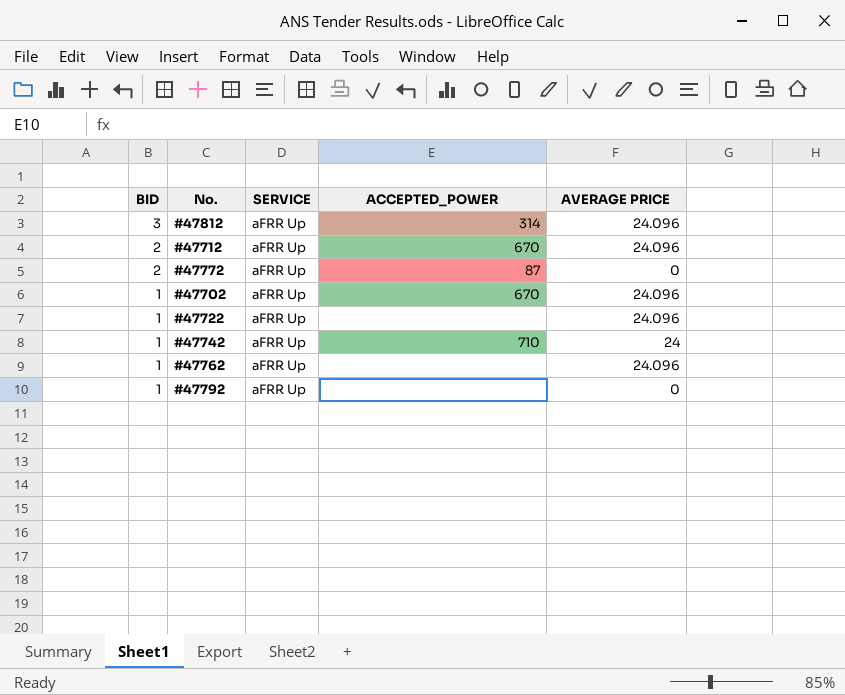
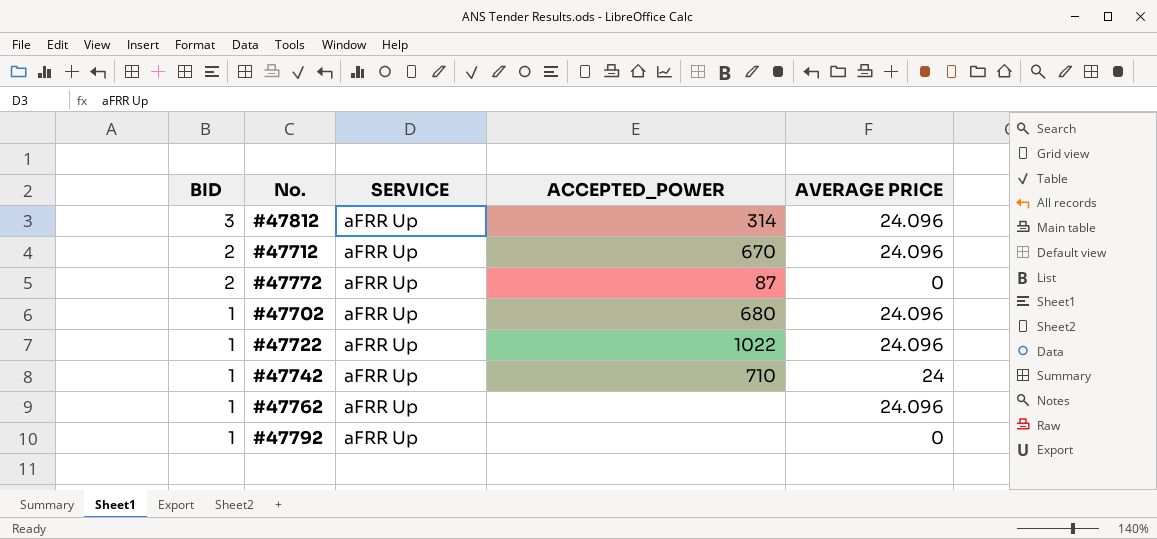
#47702 | ACCEPTED_POWER: 670 -> 680
#47722 | ACCEPTED_POWER: none -> 1022

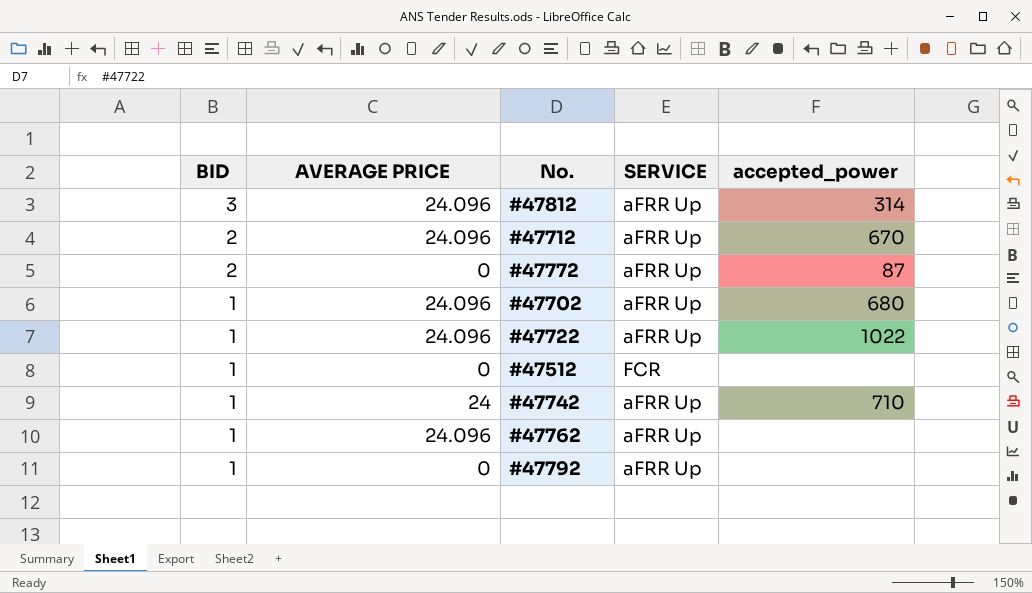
column AVERAGE PRICE | position: 5 -> 2
column name: ACCEPTED_POWER -> accepted_power
row #47512: none -> 1 | 0 | FCR | none

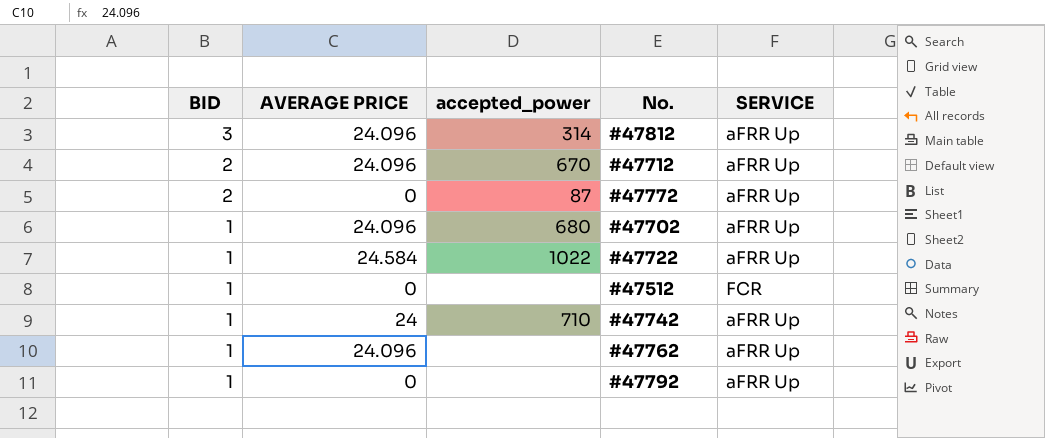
column accepted_power | position: 5 -> 3
#47722 | AVERAGE PRICE: 24.096 -> 24.584

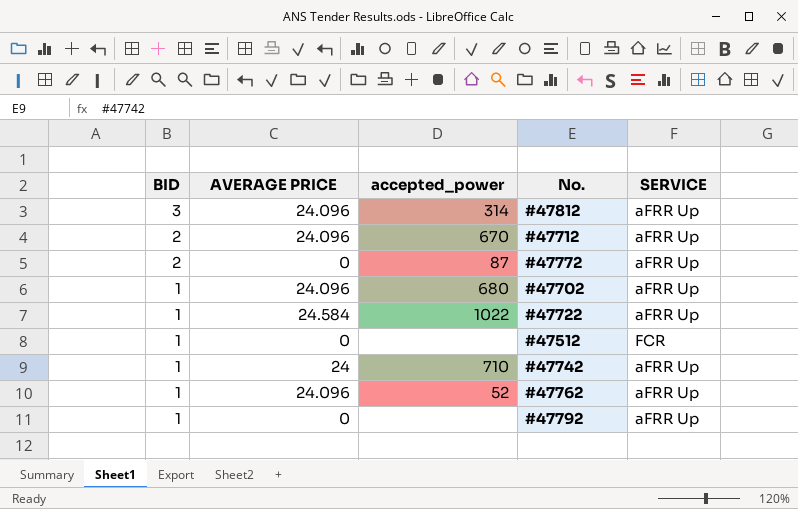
#47762 | accepted_power: none -> 52

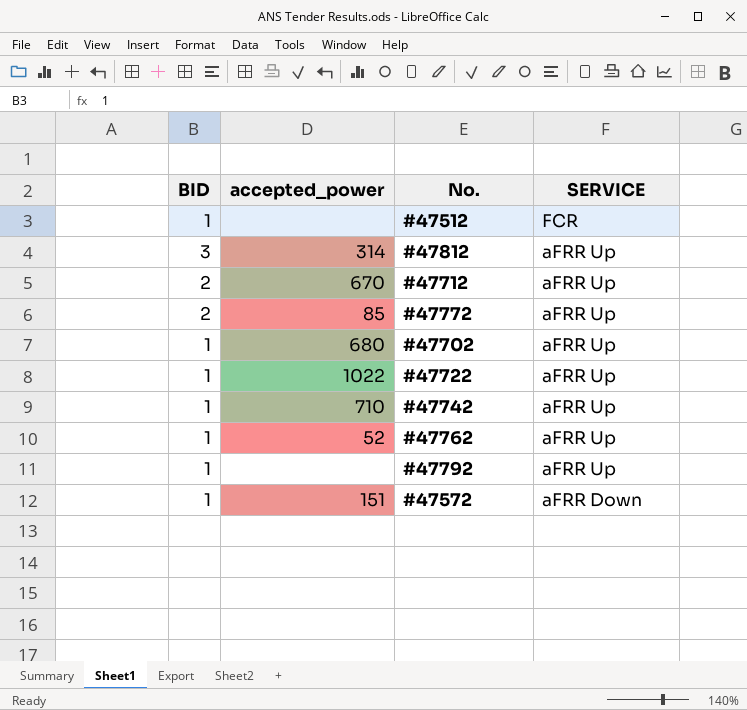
row order: BID descending -> SERVICE descending
column AVERAGE PRICE | position: 2 -> none
#47772 | accepted_power: 87 -> 85
row #47572: none -> 1 | 151 | aFRR Down

